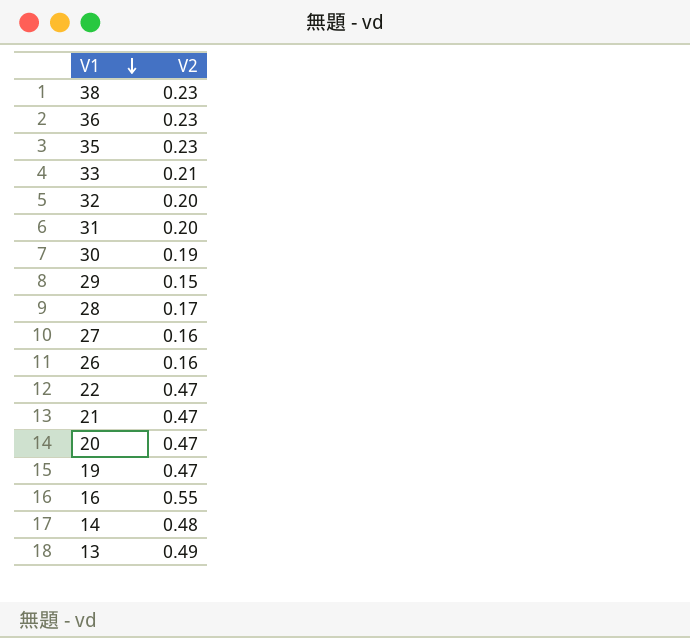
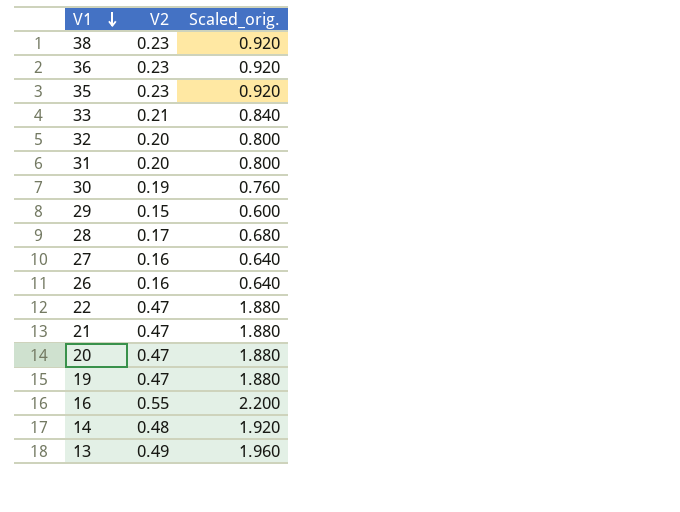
column Scaled_orig. | formula: none -> [V2] * 4

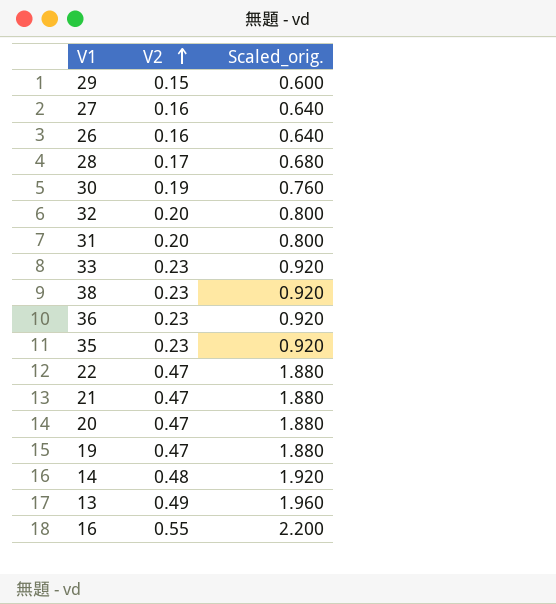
row order: V1 descending -> V2 ascending
33 | V2: 0.21 -> 0.23
33 | Scaled_orig.: 0.840 -> 0.920

